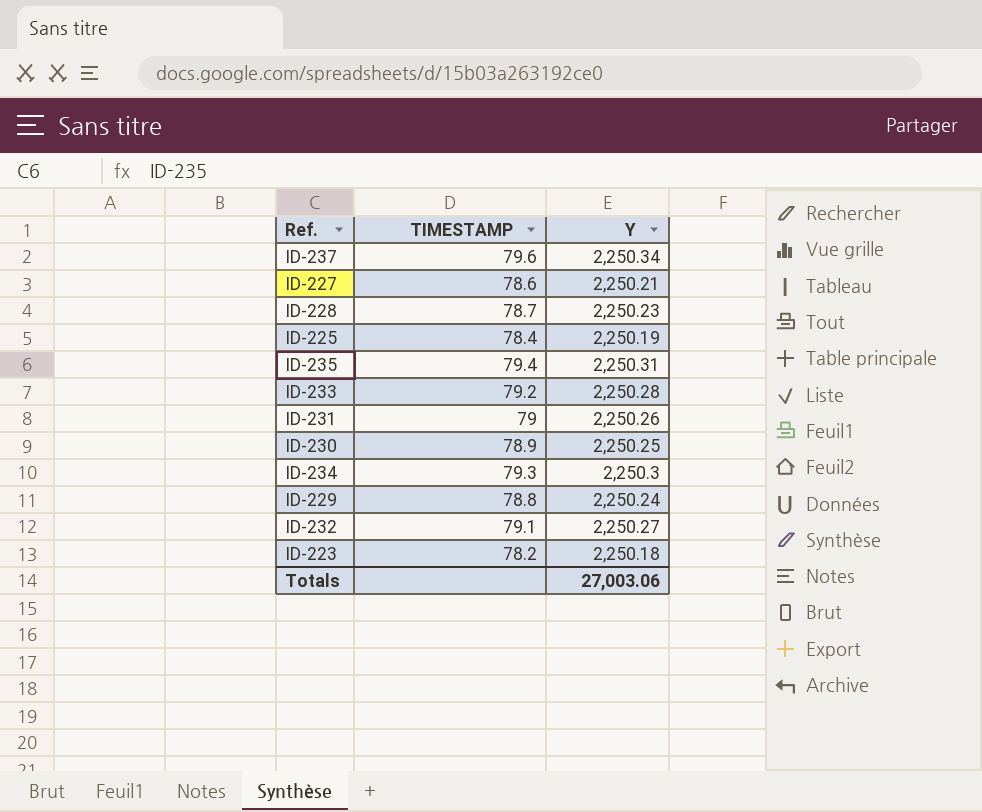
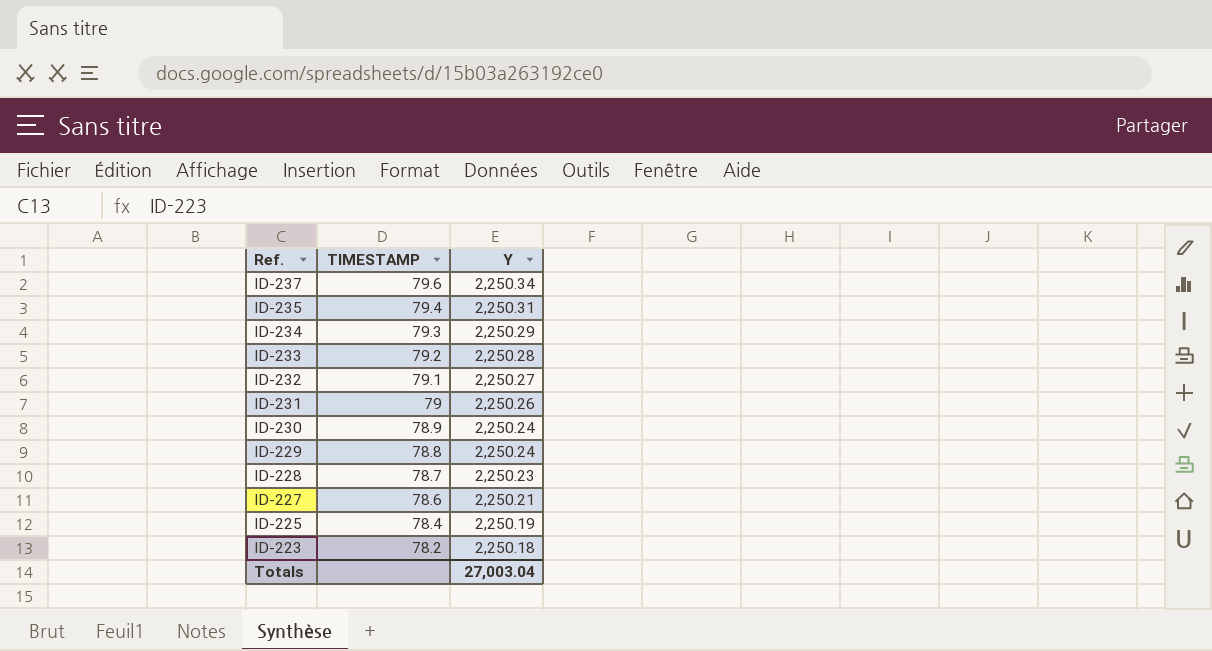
row order: none -> Ref. descending
ID-234 | Y: 2,250.3 -> 2,250.29
ID-230 | Y: 2,250.25 -> 2,250.24
Totals | Y: 27,003.06 -> 27,003.04

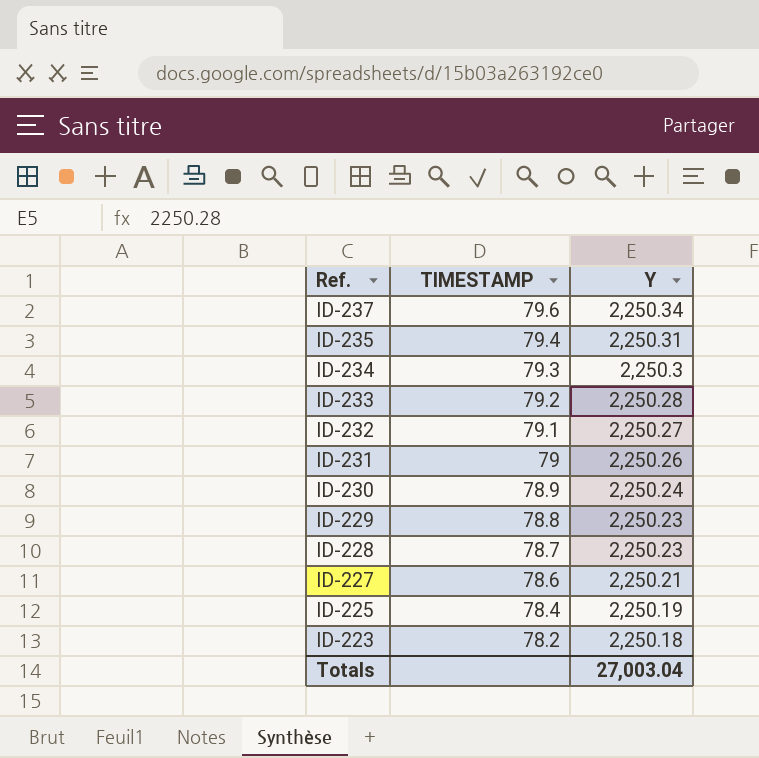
ID-234 | Y: 2,250.29 -> 2,250.3
ID-229 | Y: 2,250.24 -> 2,250.23

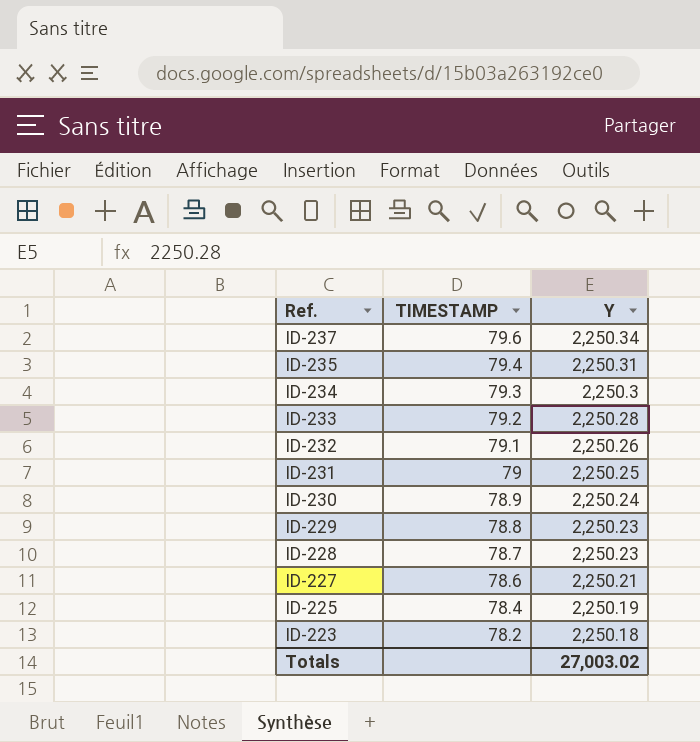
ID-232 | Y: 2,250.27 -> 2,250.26
ID-231 | Y: 2,250.26 -> 2,250.25
Totals | Y: 27,003.04 -> 27,003.02

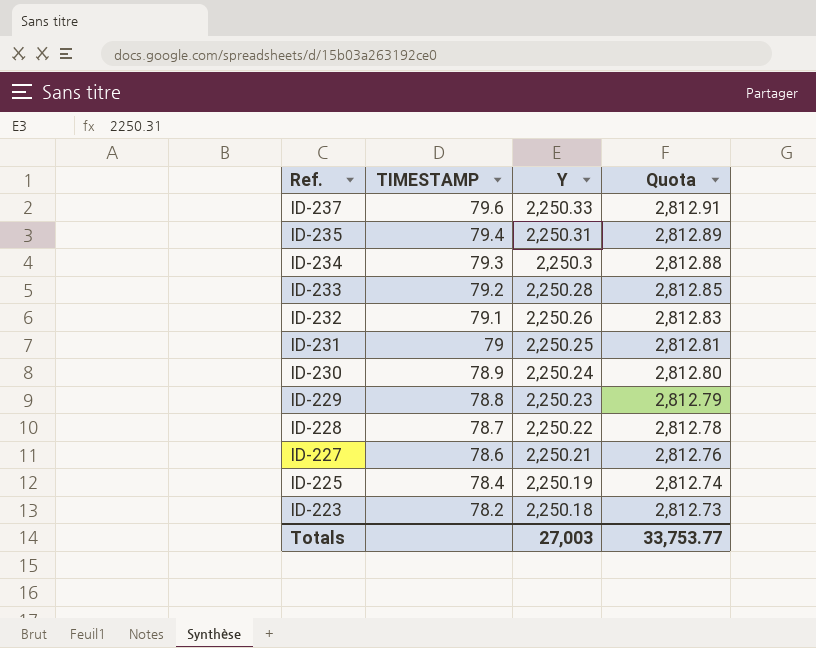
column Quota | formula: none -> [Y] * 1.25
ID-237 | Y: 2,250.34 -> 2,250.33
ID-228 | Y: 2,250.23 -> 2,250.22
Totals | Y: 27,003.02 -> 27,003

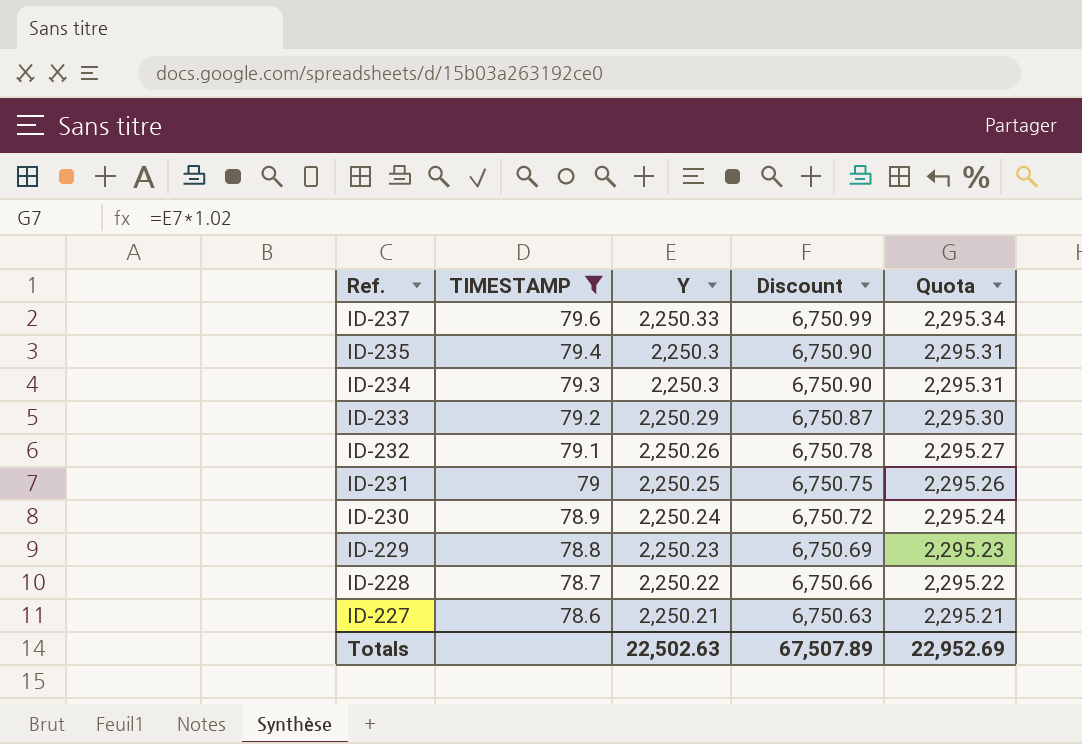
filter: none -> TIMESTAMP >= 78.6
column Discount | formula: none -> [Y] * 3
column Quota | formula: [Y] * 1.25 -> [Y] * 1.02
ID-235 | Y: 2,250.31 -> 2,250.3
ID-233 | Y: 2,250.28 -> 2,250.29
Totals | Y: 27,003 -> 22,502.63
Totals | Quota: 33,753.77 -> 22,952.69

